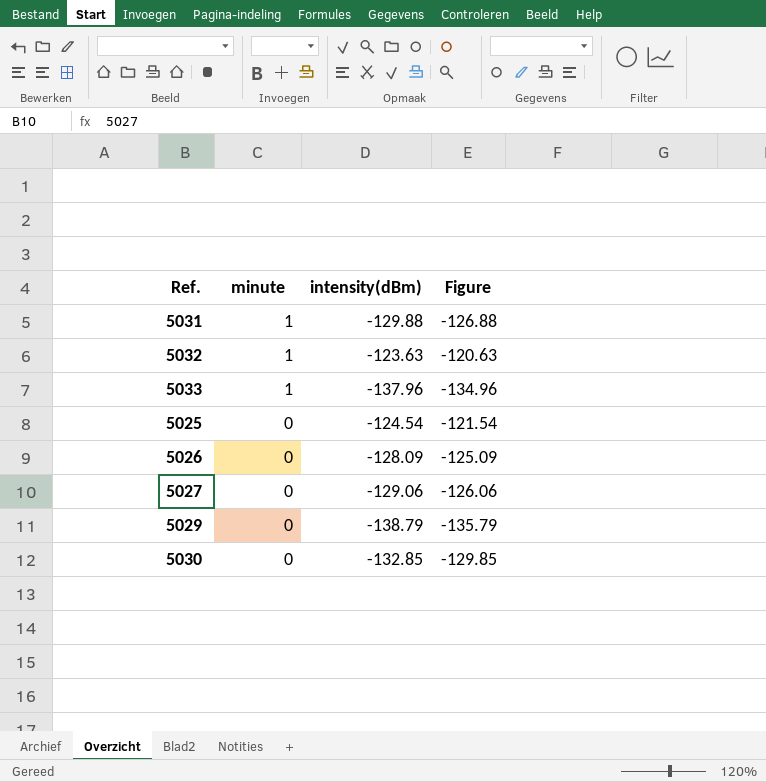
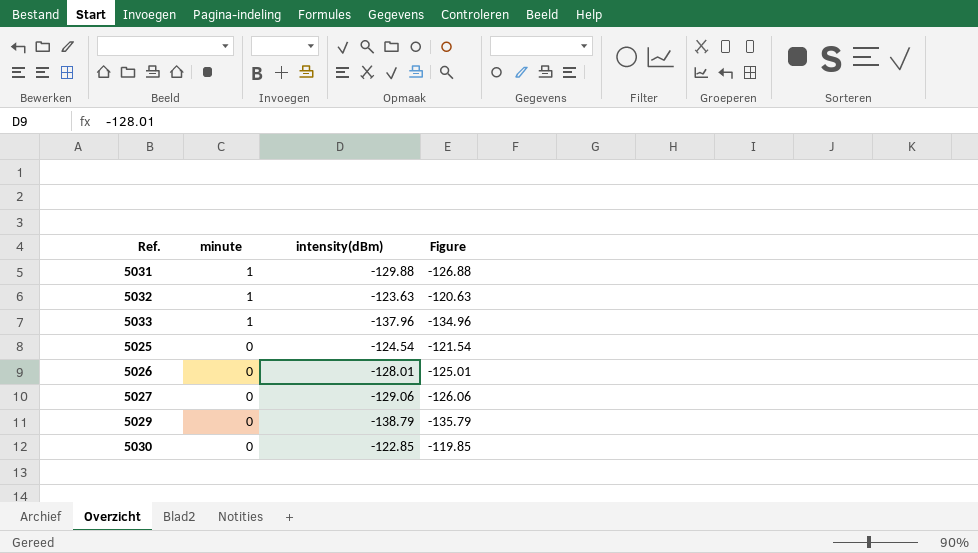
5026 | intensity(dBm): -128.09 -> -128.01
5026 | Figure: -125.09 -> -125.01
5030 | intensity(dBm): -132.85 -> -122.85
5030 | Figure: -129.85 -> -119.85

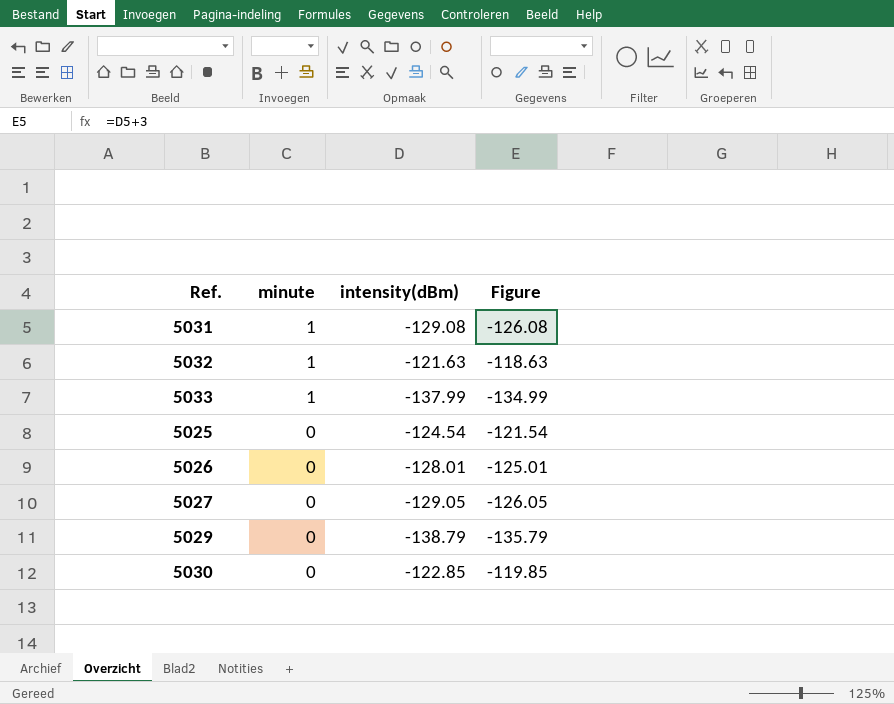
5031 | intensity(dBm): -129.88 -> -129.08
5031 | Figure: -126.88 -> -126.08
5032 | intensity(dBm): -123.63 -> -121.63
5032 | Figure: -120.63 -> -118.63
5033 | intensity(dBm): -137.96 -> -137.99
5033 | Figure: -134.96 -> -134.99
5027 | intensity(dBm): -129.06 -> -129.05
5027 | Figure: -126.06 -> -126.05

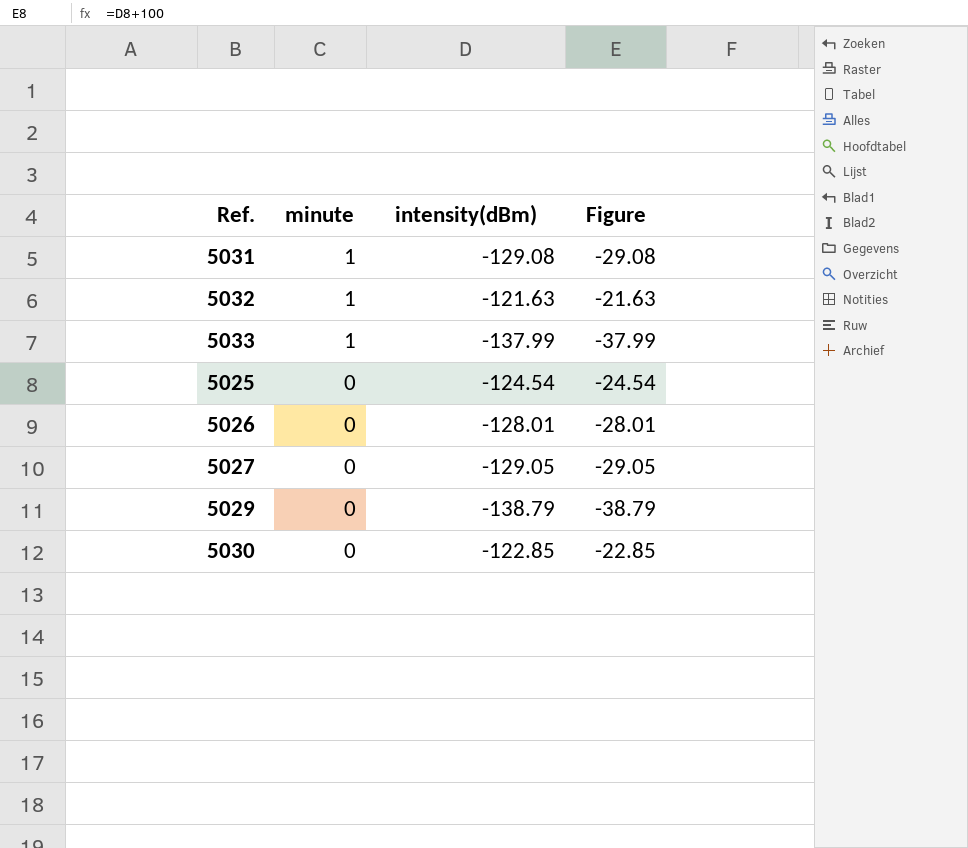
column Figure | formula: [intensity(dBm)] + 3 -> [intensity(dBm)] + 100

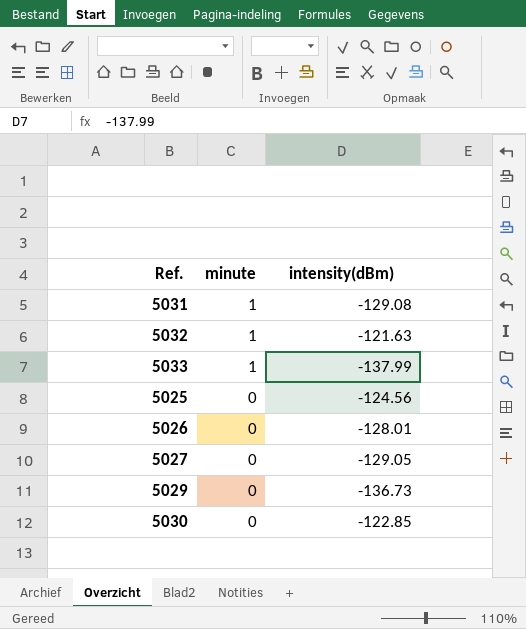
column Figure | formula: [intensity(dBm)] + 100 -> none
5025 | intensity(dBm): -124.54 -> -124.56
5029 | intensity(dBm): -138.79 -> -136.73

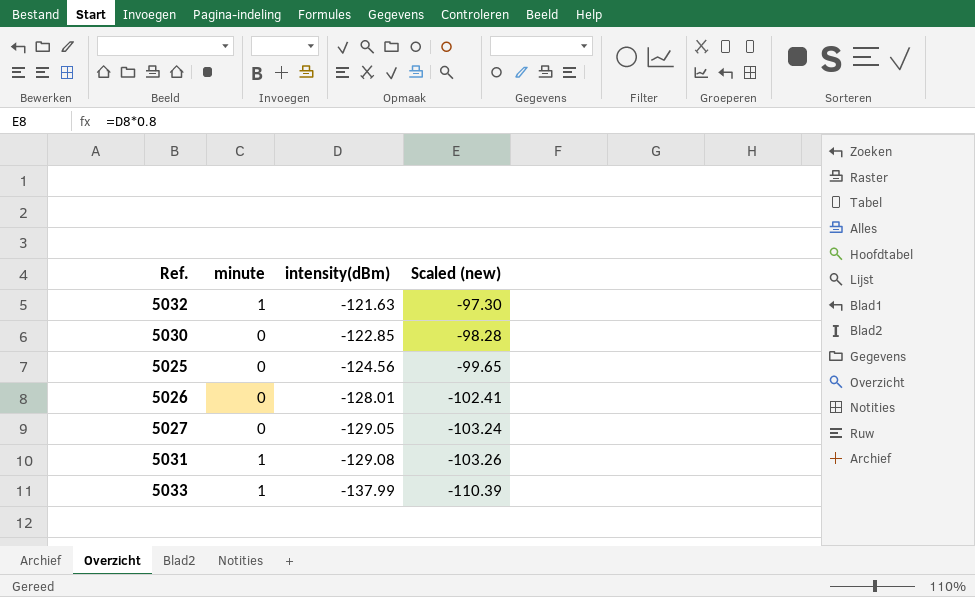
row order: minute descending -> intensity(dBm) descending
column Scaled (new) | formula: none -> [intensity(dBm)] * 0.8
row 5029: 0 | -136.73 -> none

